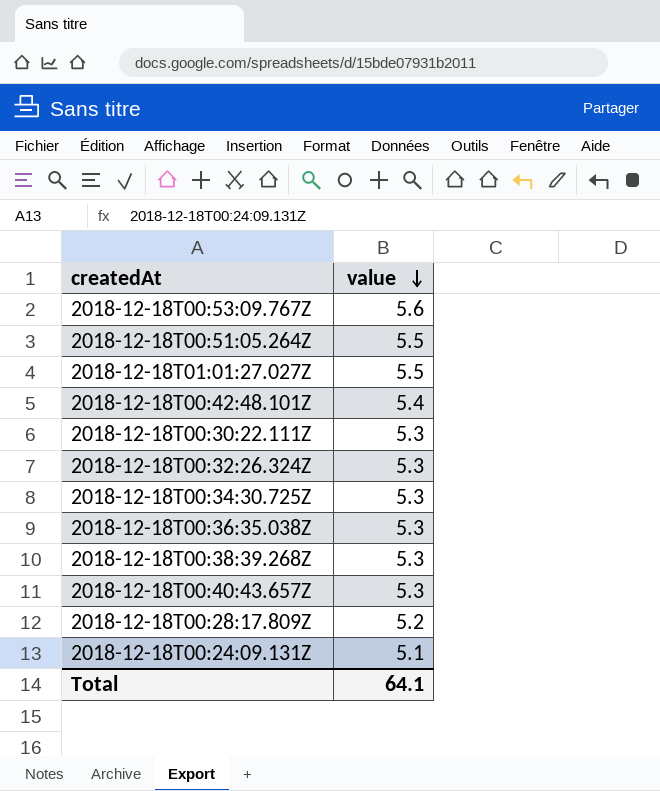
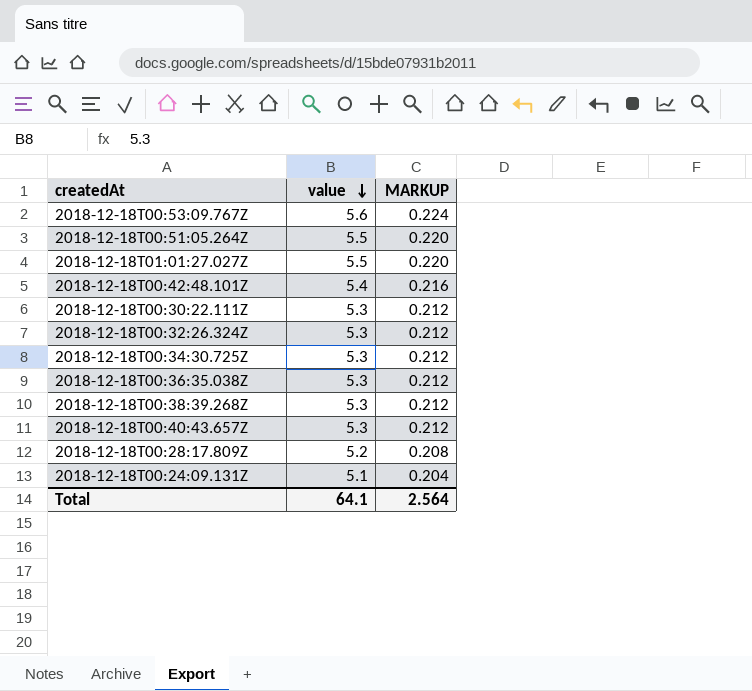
column MARKUP | formula: none -> [value] * 0.04

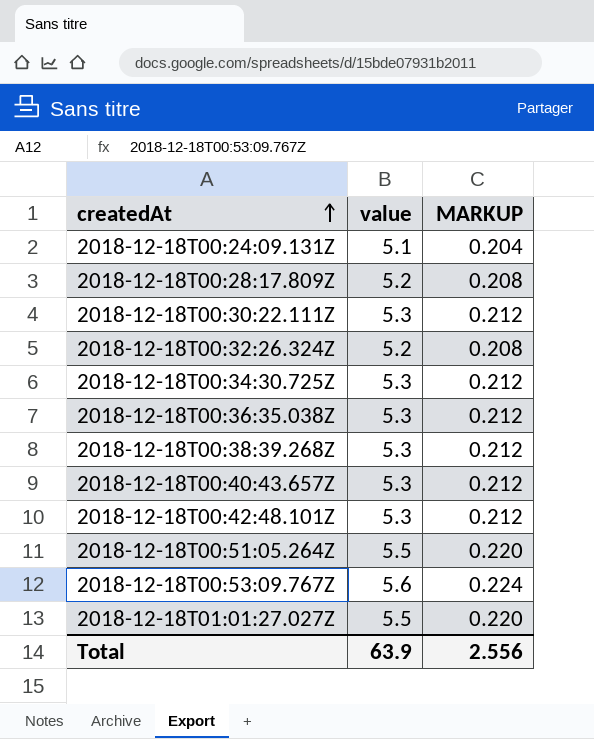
row order: value descending -> createdAt ascending
2018-12-18T00:32:26.324Z | value: 5.3 -> 5.2
2018-12-18T00:32:26.324Z | MARKUP: 0.212 -> 0.208
2018-12-18T00:42:48.101Z | value: 5.4 -> 5.3
2018-12-18T00:42:48.101Z | MARKUP: 0.216 -> 0.212
Total | value: 64.1 -> 63.9
Total | MARKUP: 2.564 -> 2.556

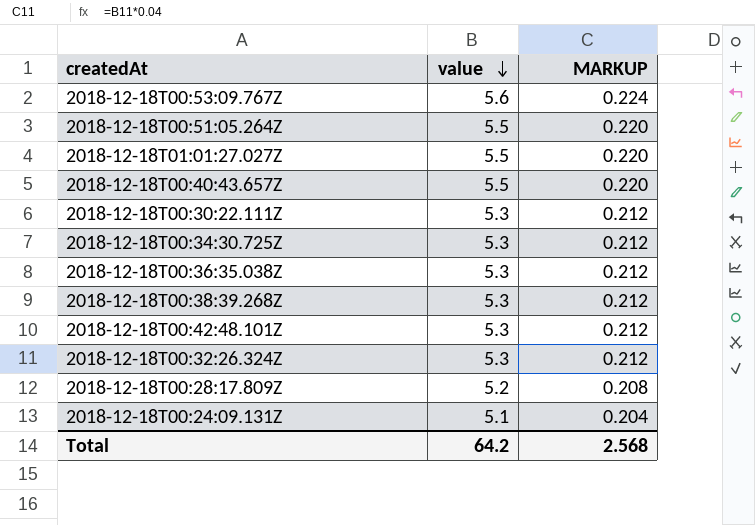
row order: createdAt ascending -> value descending
2018-12-18T00:40:43.657Z | value: 5.3 -> 5.5
2018-12-18T00:40:43.657Z | MARKUP: 0.212 -> 0.220
2018-12-18T00:32:26.324Z | value: 5.2 -> 5.3
2018-12-18T00:32:26.324Z | MARKUP: 0.208 -> 0.212
Total | value: 63.9 -> 64.2
Total | MARKUP: 2.556 -> 2.568

